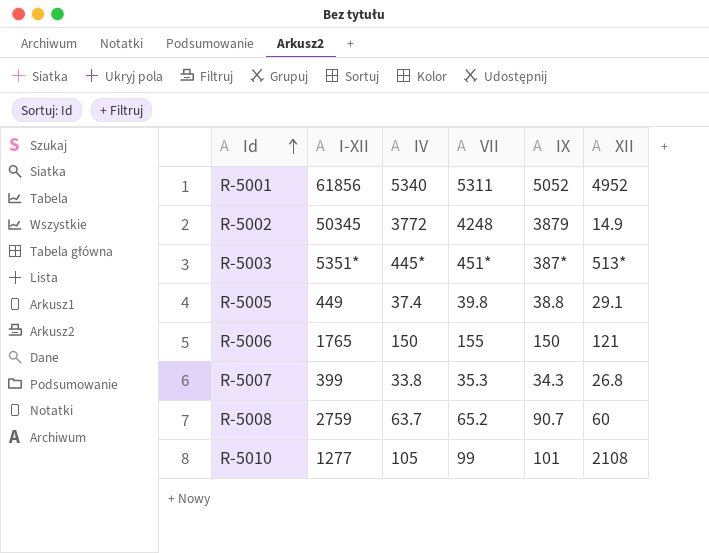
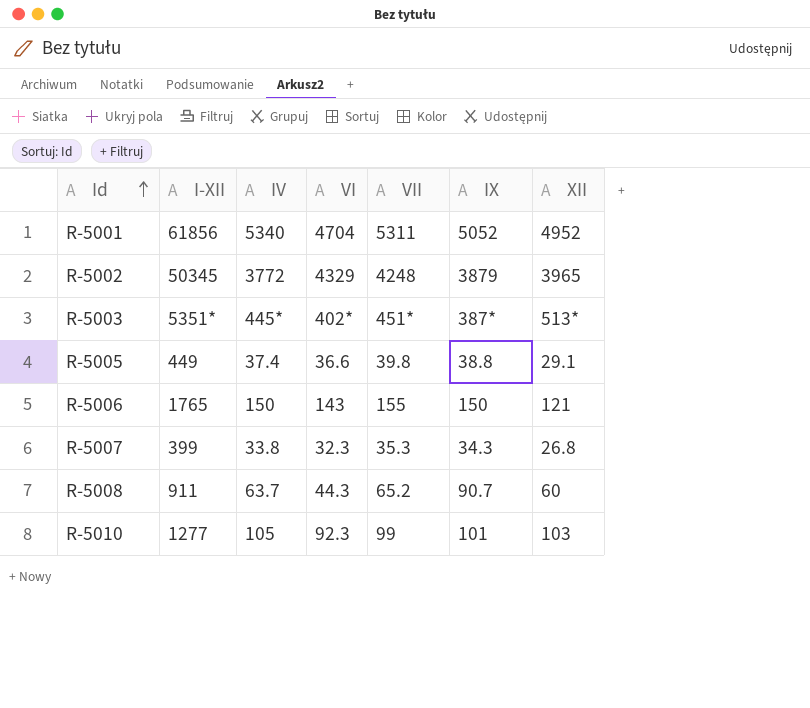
column VI | position: none -> 4
R-5002 | XII: 14.9 -> 3965
R-5008 | I-XII: 2759 -> 911
R-5010 | XII: 2108 -> 103

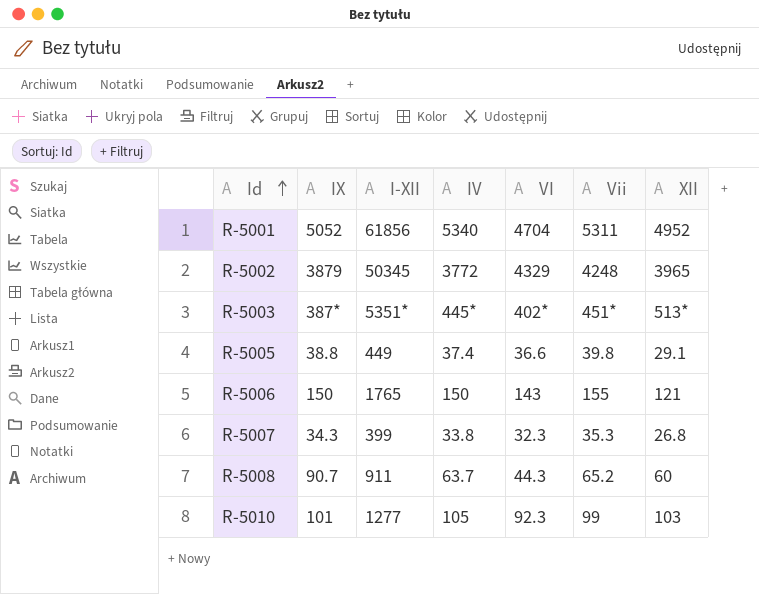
column IX | position: 6 -> 2
column name: VII -> Vii

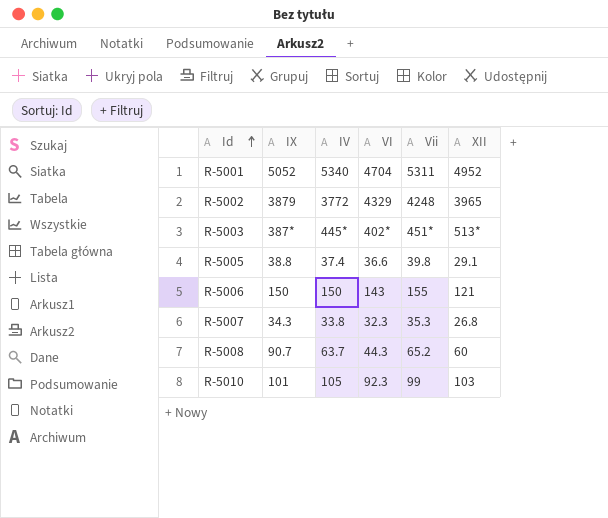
column I-XII | position: 3 -> none

